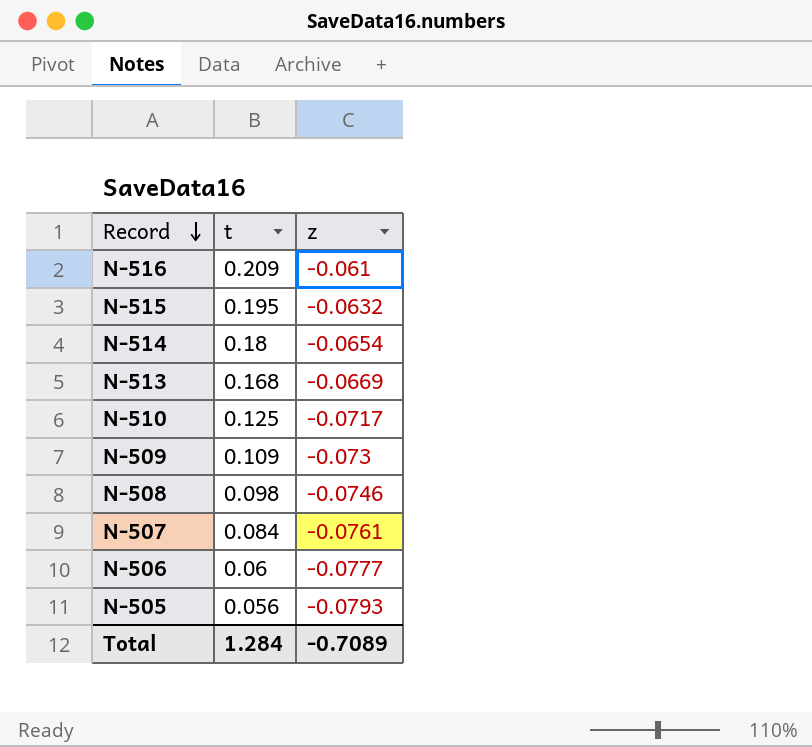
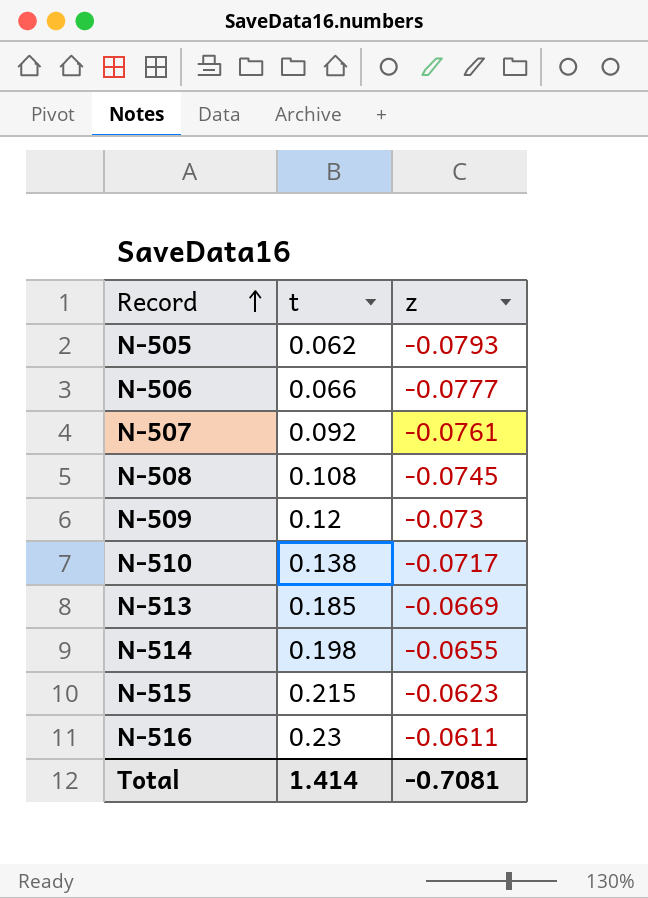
row order: Record descending -> Record ascending
N-505 | t: 0.056 -> 0.062
N-506 | t: 0.06 -> 0.066
N-507 | t: 0.084 -> 0.092
N-508 | t: 0.098 -> 0.108
N-508 | z: -0.0746 -> -0.0745
N-509 | t: 0.109 -> 0.12
N-510 | t: 0.125 -> 0.138
N-513 | t: 0.168 -> 0.185
N-514 | t: 0.18 -> 0.198
N-514 | z: -0.0654 -> -0.0655
N-515 | t: 0.195 -> 0.215
N-515 | z: -0.0632 -> -0.0623
N-516 | t: 0.209 -> 0.23
N-516 | z: -0.061 -> -0.0611
Total | t: 1.284 -> 1.414
Total | z: -0.7089 -> -0.7081

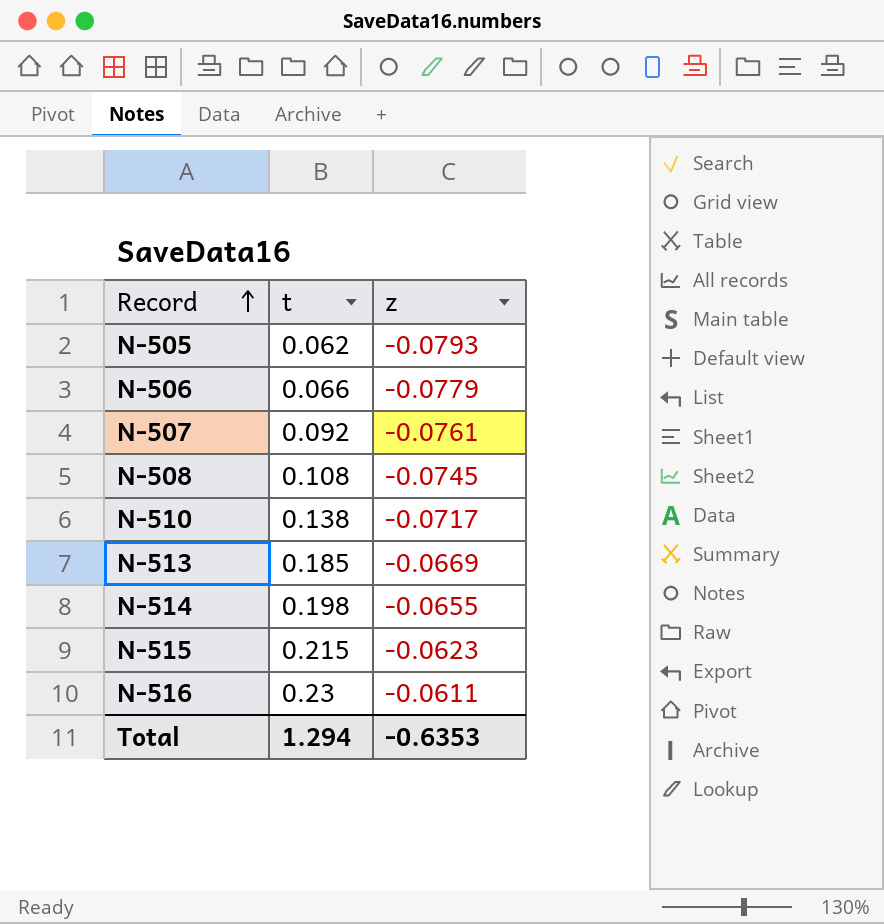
row N-509: 0.12 | -0.073 -> none
N-506 | z: -0.0777 -> -0.0779
Total | t: 1.414 -> 1.294
Total | z: -0.7081 -> -0.6353

